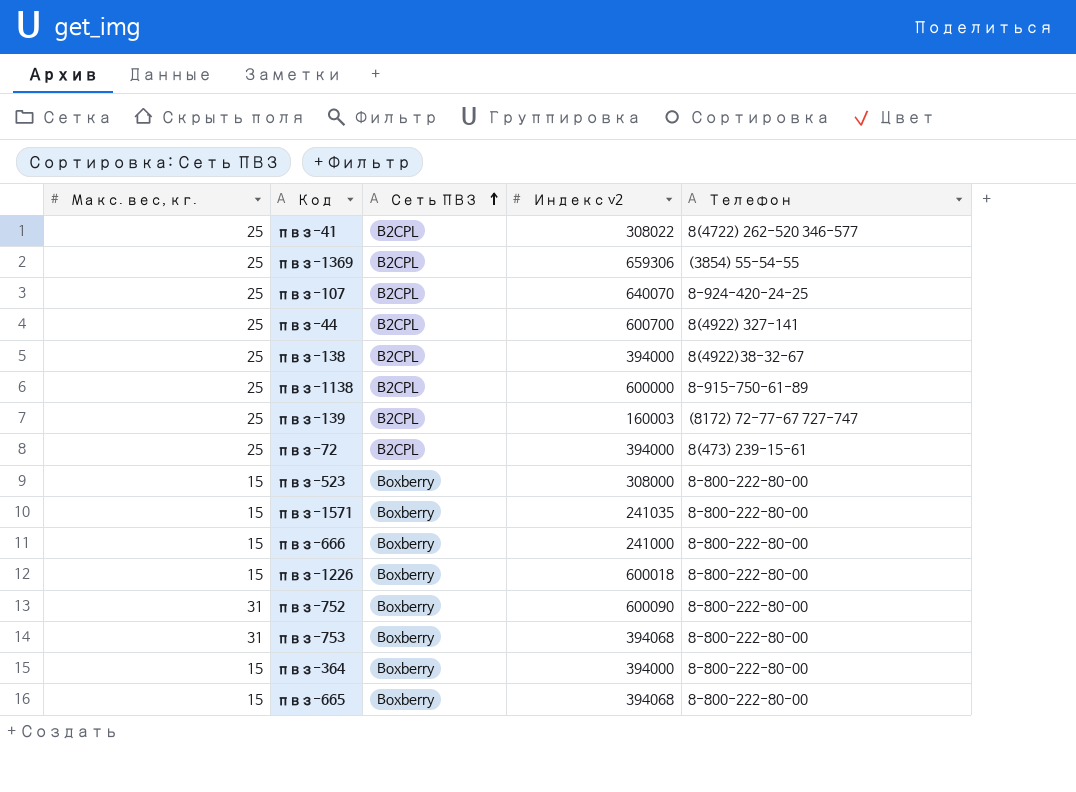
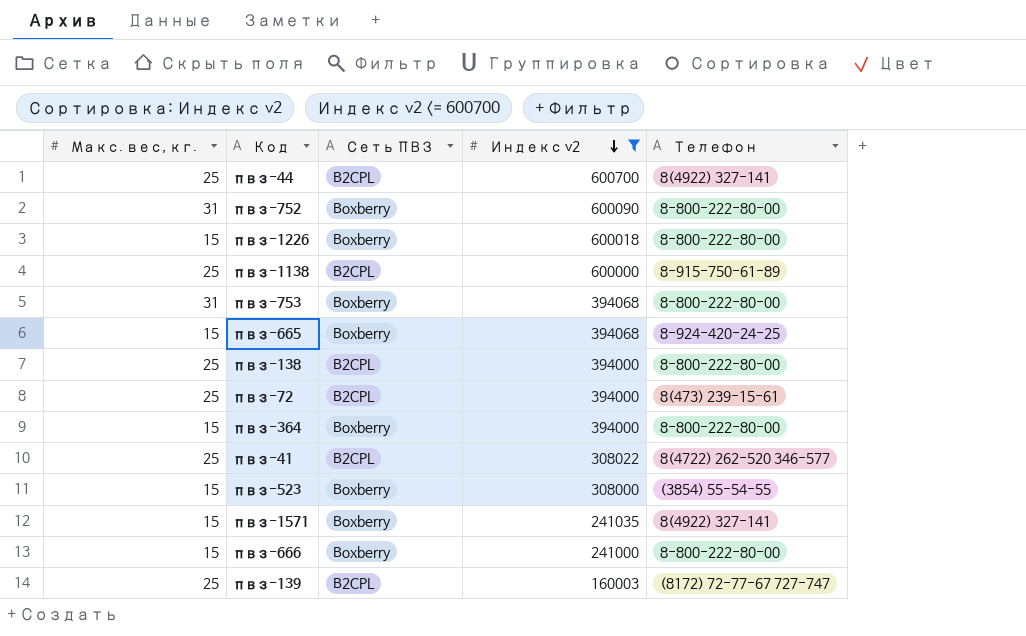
filter: none -> Индекс v2 <= 600700
row order: Сеть ПВЗ ascending -> Индекс v2 descending
пвз-665 | Телефон: 8-800-222-80-00 -> 8-924-420-24-25
пвз-138 | Телефон: 8(4922)38-32-67 -> 8-800-222-80-00
пвз-523 | Телефон: 8-800-222-80-00 -> (3854) 55-54-55
пвз-1571 | Телефон: 8-800-222-80-00 -> 8(4922) 327-141

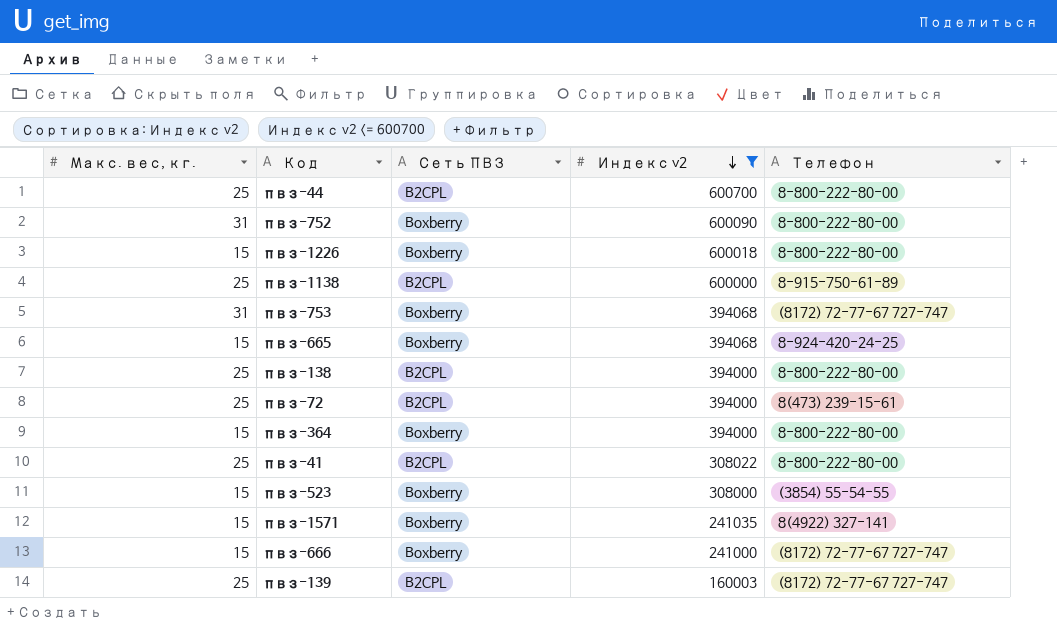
пвз-44 | Телефон: 8(4922) 327-141 -> 8-800-222-80-00
пвз-753 | Телефон: 8-800-222-80-00 -> (8172) 72-77-67 727-747
пвз-41 | Телефон: 8(4722) 262-520 346-577 -> 8-800-222-80-00
пвз-666 | Телефон: 8-800-222-80-00 -> (8172) 72-77-67 727-747

